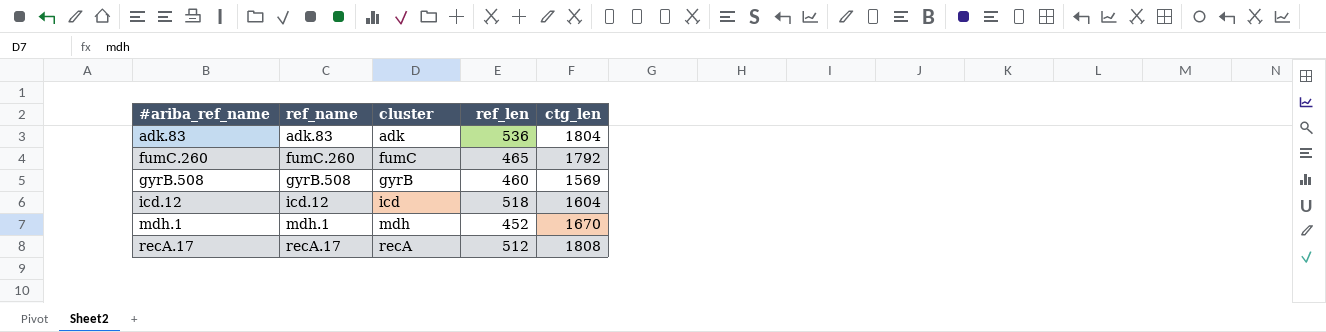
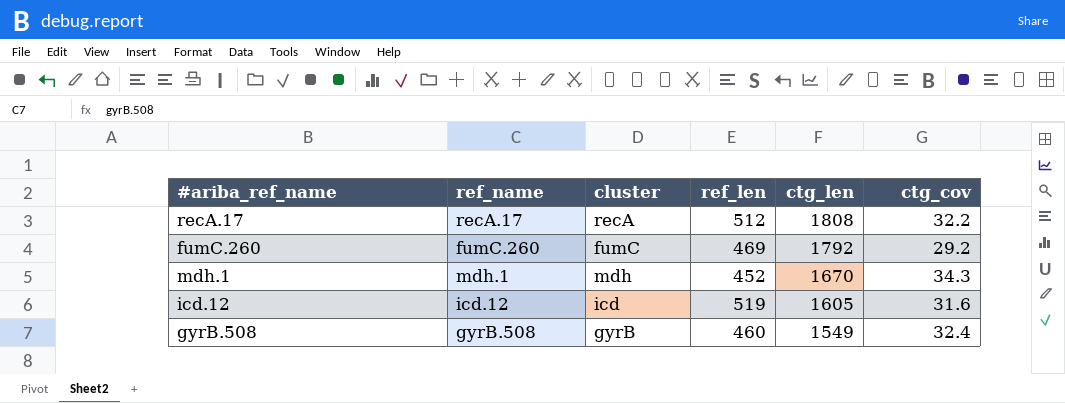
row order: #ariba_ref_name ascending -> ctg_len descending
column ctg_cov | position: none -> 6
row adk.83: adk.83 | adk | 536 | 1804 -> none
fumC.260 | ref_len: 465 -> 469
icd.12 | ref_len: 518 -> 519
icd.12 | ctg_len: 1604 -> 1605
gyrB.508 | ctg_len: 1569 -> 1549

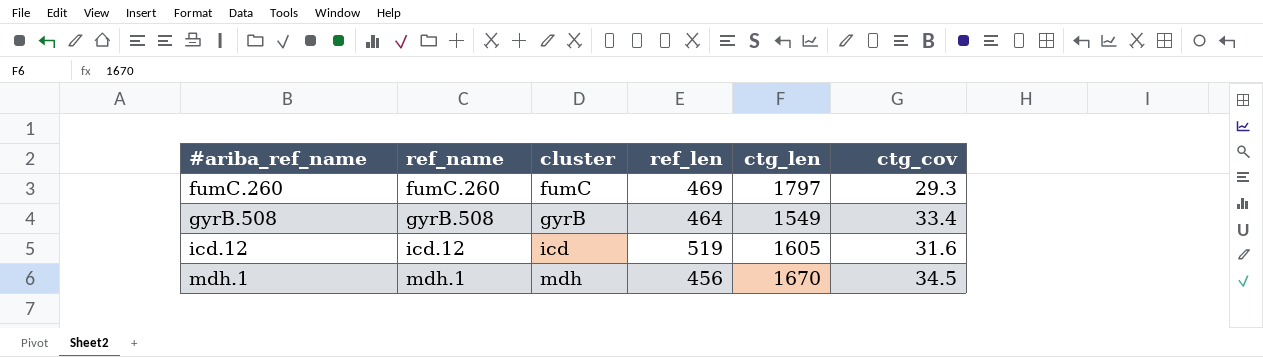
row order: ctg_len descending -> #ariba_ref_name ascending
row recA.17: recA.17 | recA | 512 | 1808 | 32.2 -> none
fumC.260 | ctg_len: 1792 -> 1797
fumC.260 | ctg_cov: 29.2 -> 29.3
gyrB.508 | ref_len: 460 -> 464
gyrB.508 | ctg_cov: 32.4 -> 33.4
mdh.1 | ref_len: 452 -> 456
mdh.1 | ctg_cov: 34.3 -> 34.5

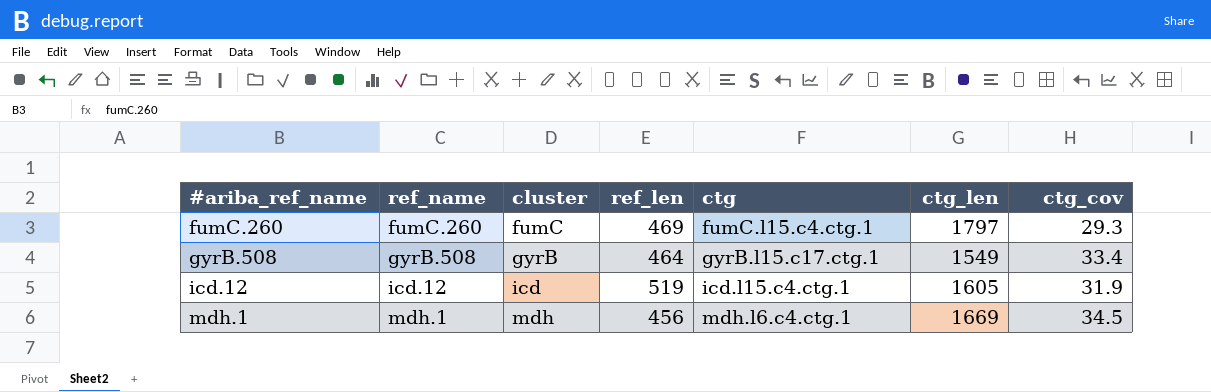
column ctg | position: none -> 5
icd.12 | ctg_cov: 31.6 -> 31.9
mdh.1 | ctg_len: 1670 -> 1669

